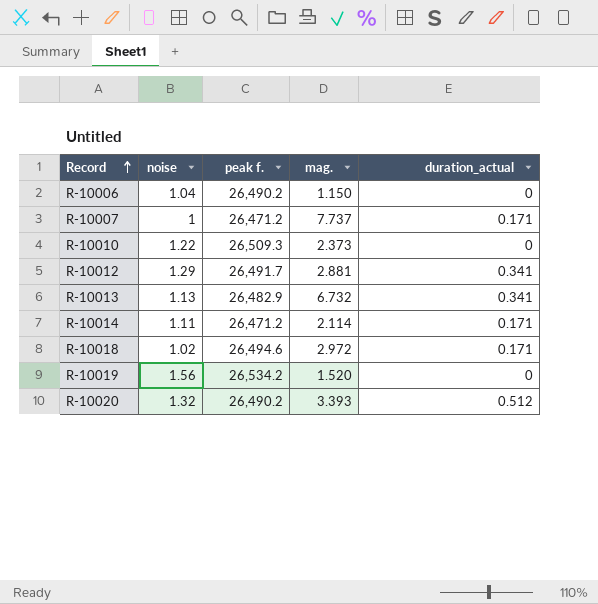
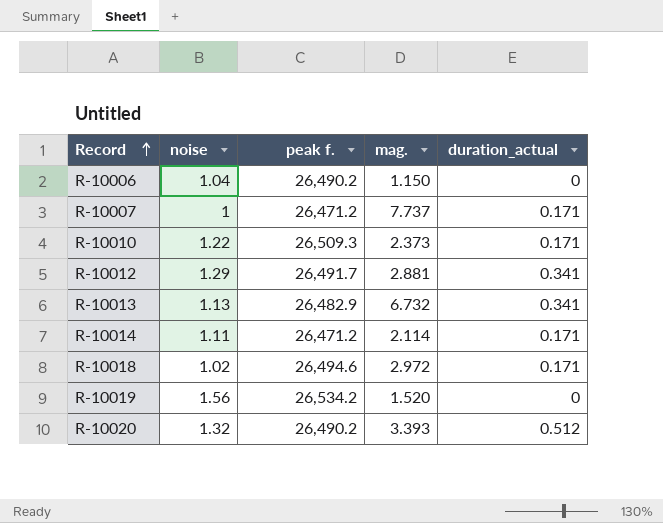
R-10010 | duration_actual: 0 -> 0.171

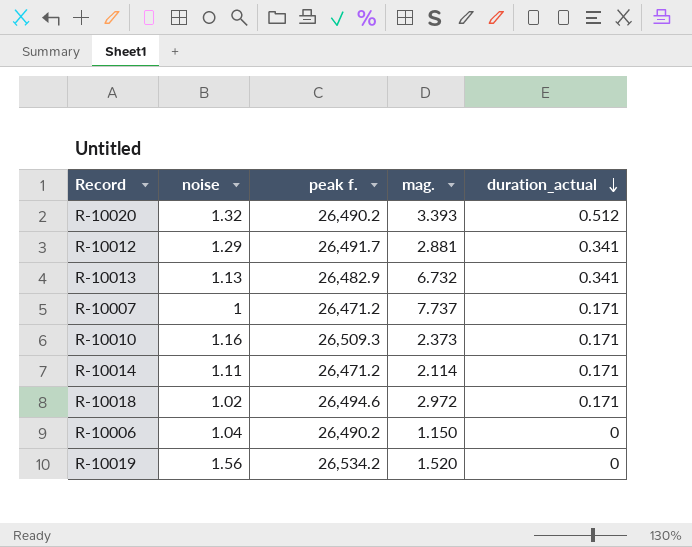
row order: Record ascending -> duration_actual descending
R-10010 | noise: 1.22 -> 1.16

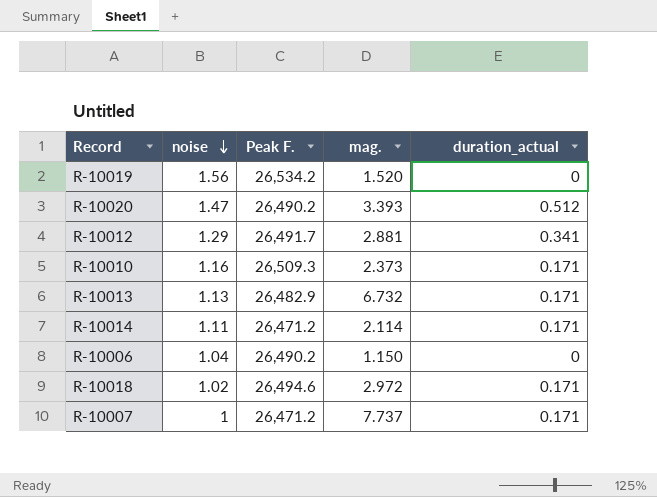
row order: duration_actual descending -> noise descending
column name: peak f. -> Peak F.
R-10020 | noise: 1.32 -> 1.47
R-10013 | duration_actual: 0.341 -> 0.171

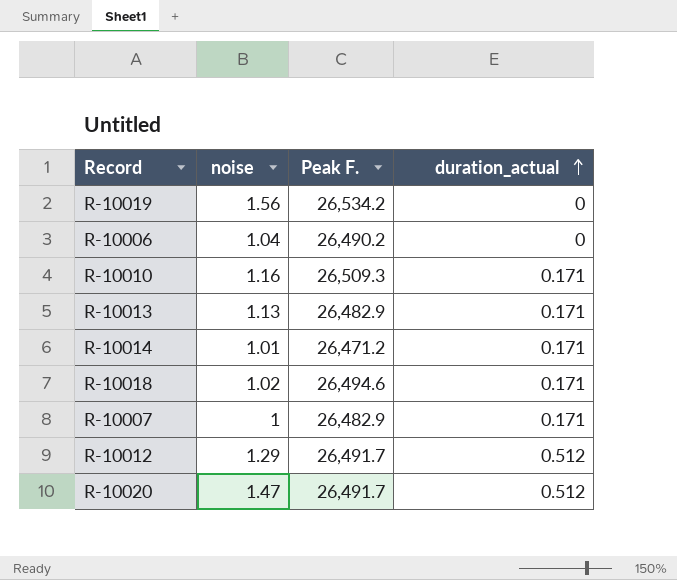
row order: noise descending -> duration_actual ascending
column mag. | position: 4 -> none
R-10014 | noise: 1.11 -> 1.01
R-10007 | Peak F.: 26,471.2 -> 26,482.9
R-10012 | duration_actual: 0.341 -> 0.512
R-10020 | Peak F.: 26,490.2 -> 26,491.7

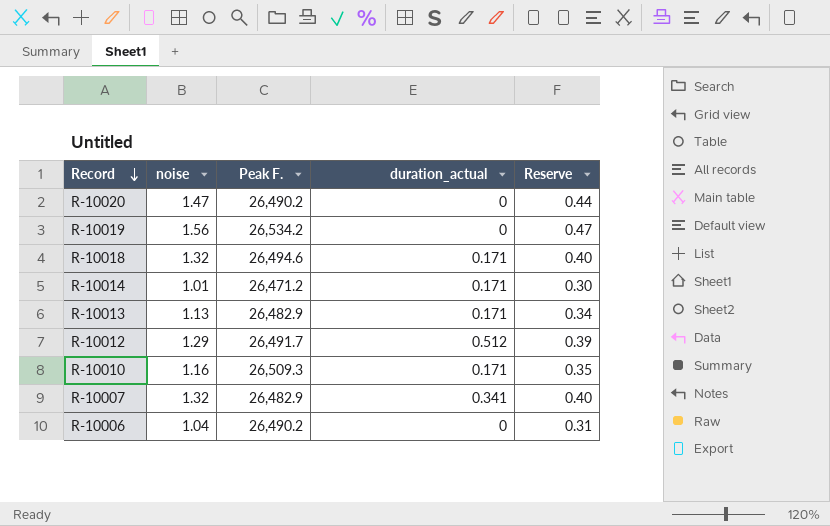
row order: duration_actual ascending -> Record descending
column Reserve | formula: none -> [noise] * 0.3
R-10020 | Peak F.: 26,491.7 -> 26,490.2
R-10020 | duration_actual: 0.512 -> 0
R-10018 | noise: 1.02 -> 1.32
R-10007 | noise: 1 -> 1.32
R-10007 | duration_actual: 0.171 -> 0.341

